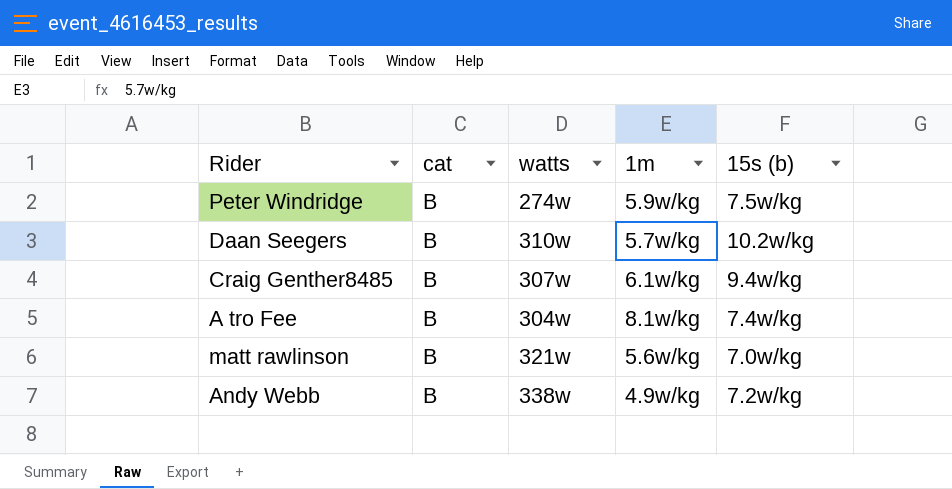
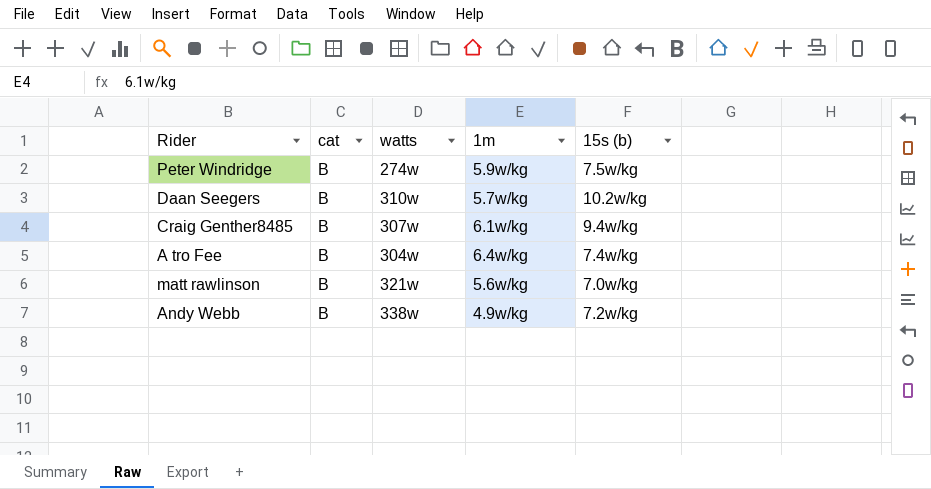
A tro Fee | 1m: 8.1w/kg -> 6.4w/kg

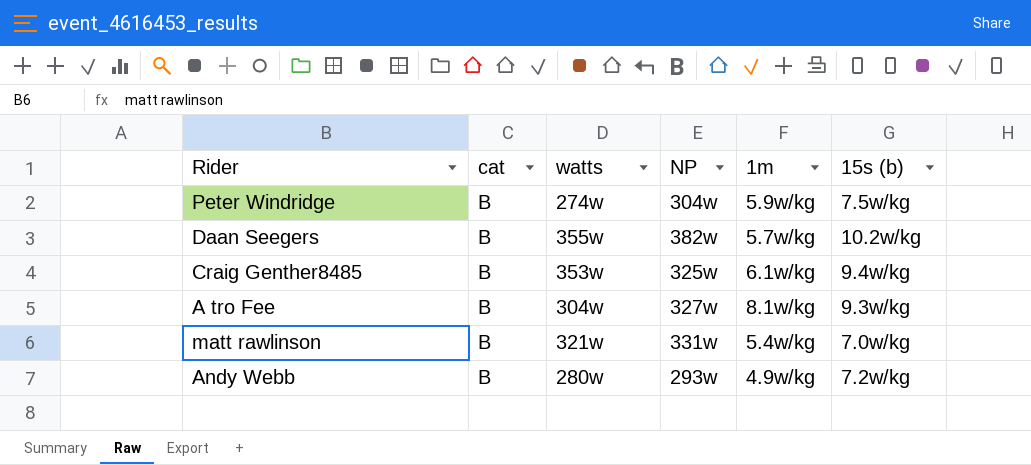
column NP | position: none -> 4
Daan Seegers | watts: 310w -> 355w
Craig Genther8485 | watts: 307w -> 353w
A tro Fee | 1m: 6.4w/kg -> 8.1w/kg
A tro Fee | 15s (b): 7.4w/kg -> 9.3w/kg
matt rawlinson | 1m: 5.6w/kg -> 5.4w/kg
Andy Webb | watts: 338w -> 280w

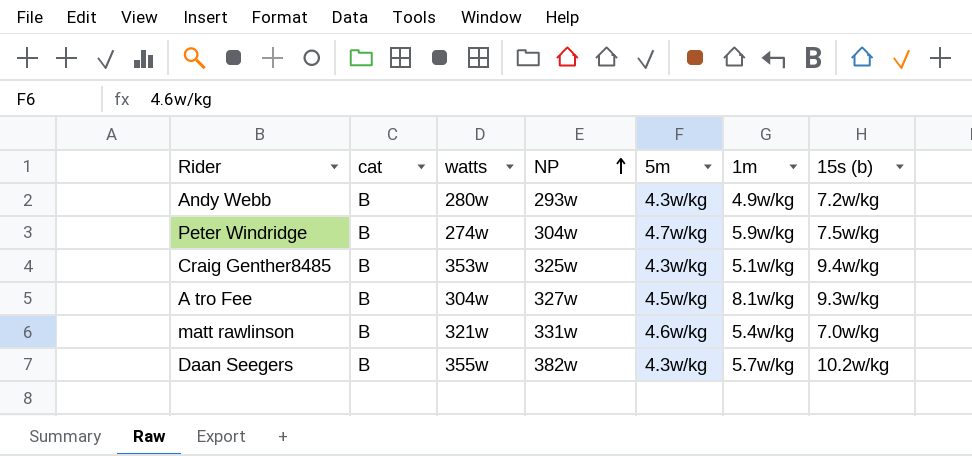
row order: none -> NP ascending
column 5m | position: none -> 5
Craig Genther8485 | 1m: 6.1w/kg -> 5.1w/kg

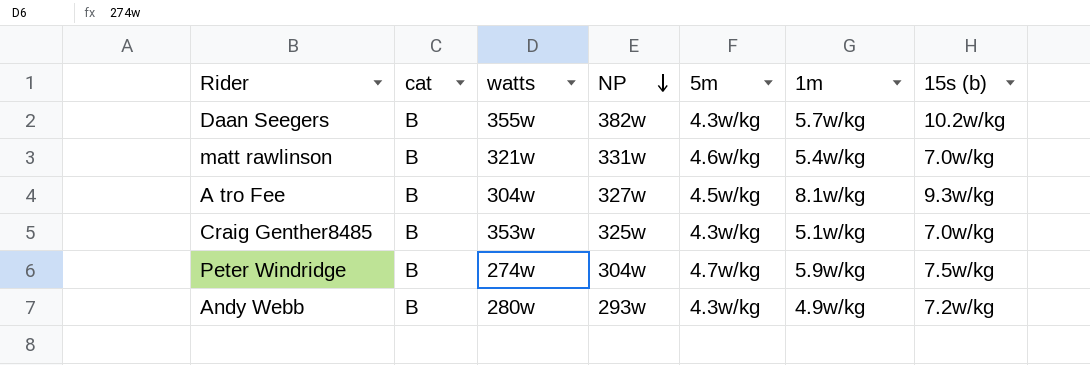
row order: NP ascending -> NP descending
Craig Genther8485 | 15s (b): 9.4w/kg -> 7.0w/kg

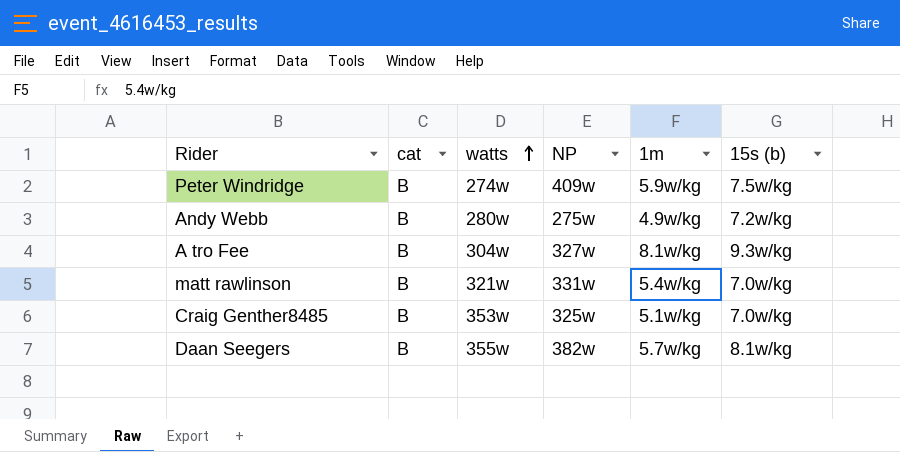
row order: NP descending -> watts ascending
column 5m | position: 5 -> none
Peter Windridge | NP: 304w -> 409w
Andy Webb | NP: 293w -> 275w
Daan Seegers | 15s (b): 10.2w/kg -> 8.1w/kg

